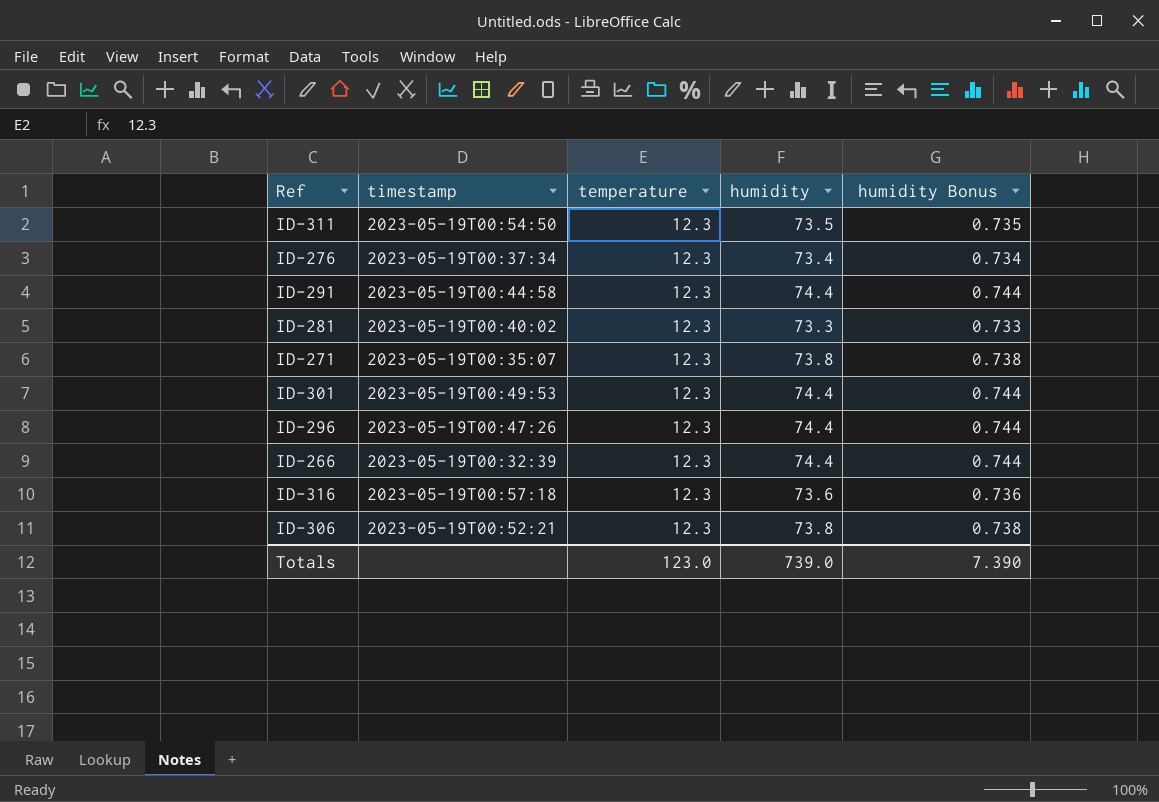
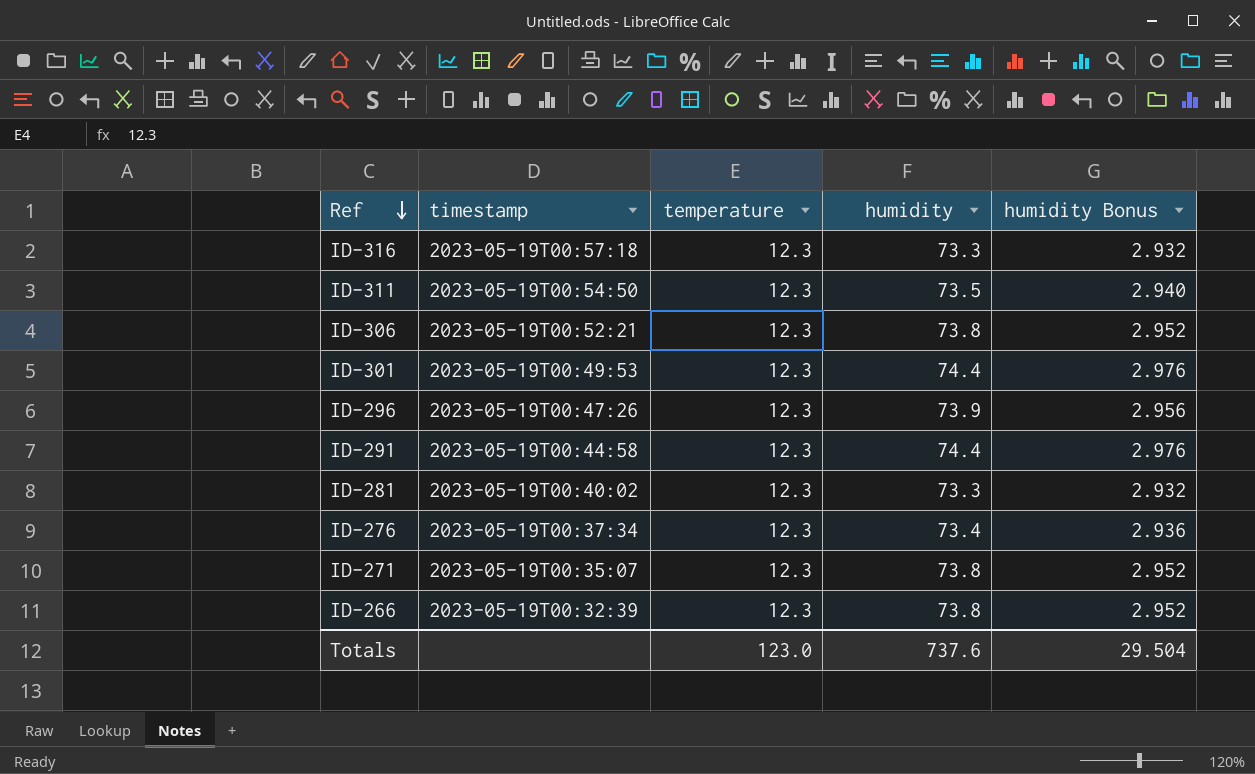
row order: none -> Ref descending
column humidity Bonus | formula: [humidity] * 0.01 -> [humidity] * 0.04
ID-316 | humidity: 73.6 -> 73.3
ID-296 | humidity: 74.4 -> 73.9
ID-266 | humidity: 74.4 -> 73.8
Totals | humidity: 739.0 -> 737.6
Totals | humidity Bonus: 7.390 -> 29.504

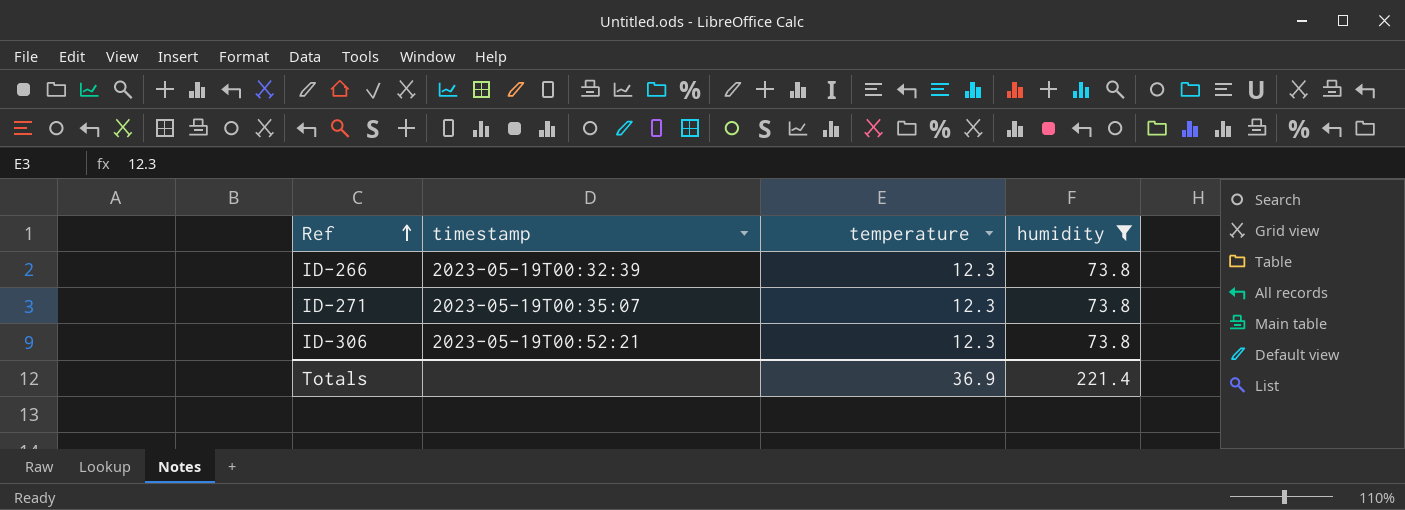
filter: none -> humidity = 73.8
row order: Ref descending -> Ref ascending
column humidity Bonus | formula: [humidity] * 0.04 -> none
Totals | temperature: 123.0 -> 36.9
Totals | humidity: 737.6 -> 221.4

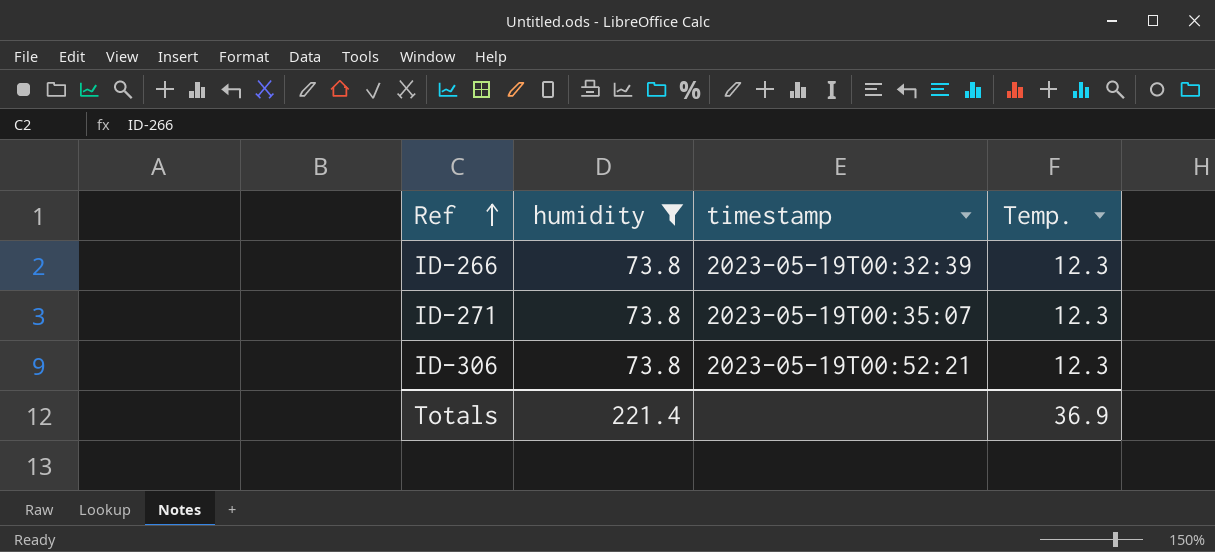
column humidity | position: 4 -> 2
column name: temperature -> Temp.

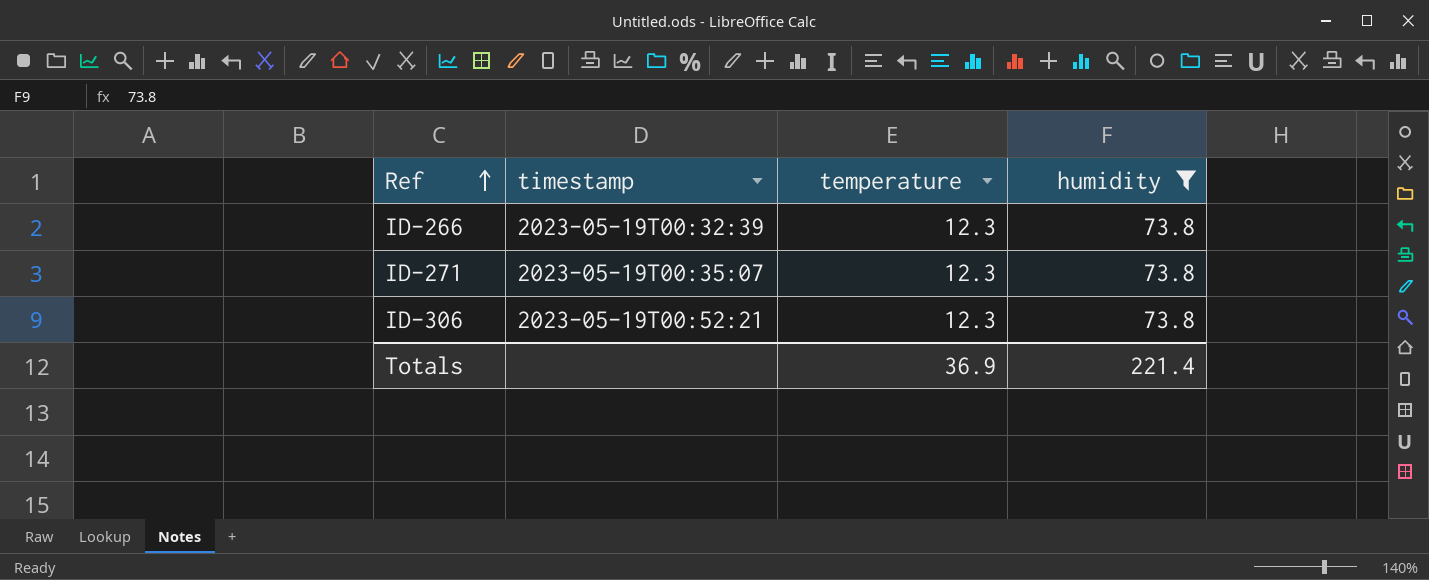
column name: Temp. -> temperature
column humidity | position: 2 -> 4

